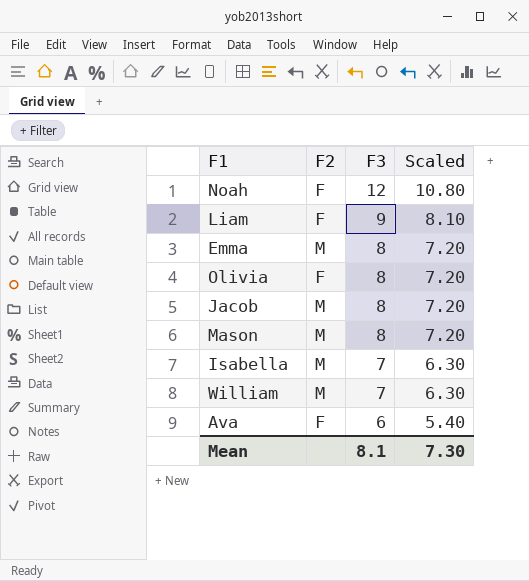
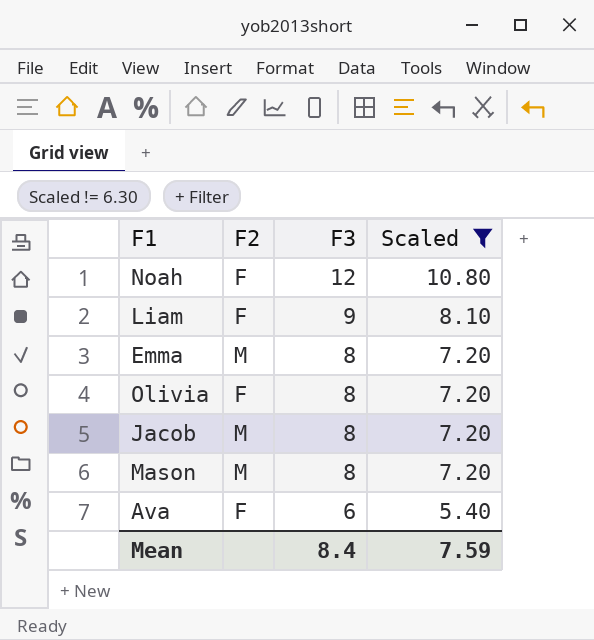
filter: none -> Scaled != 6.30
Mean | F3: 8.1 -> 8.4
Mean | Scaled: 7.30 -> 7.59

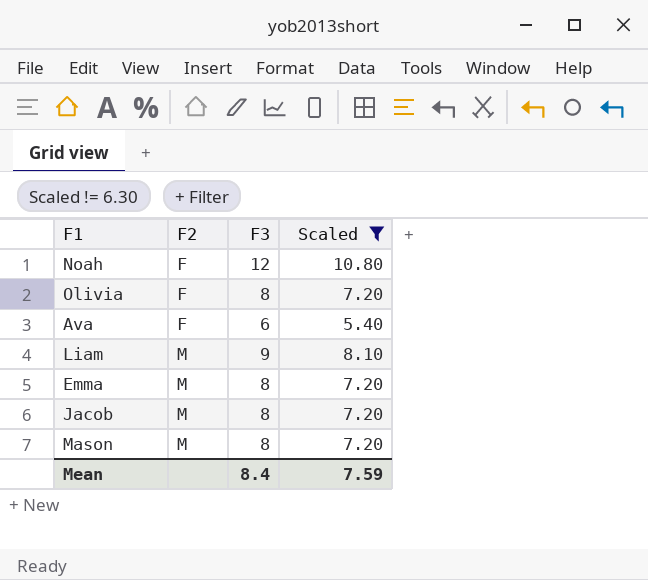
row order: F3 descending -> F2 ascending
Liam | F2: F -> M

